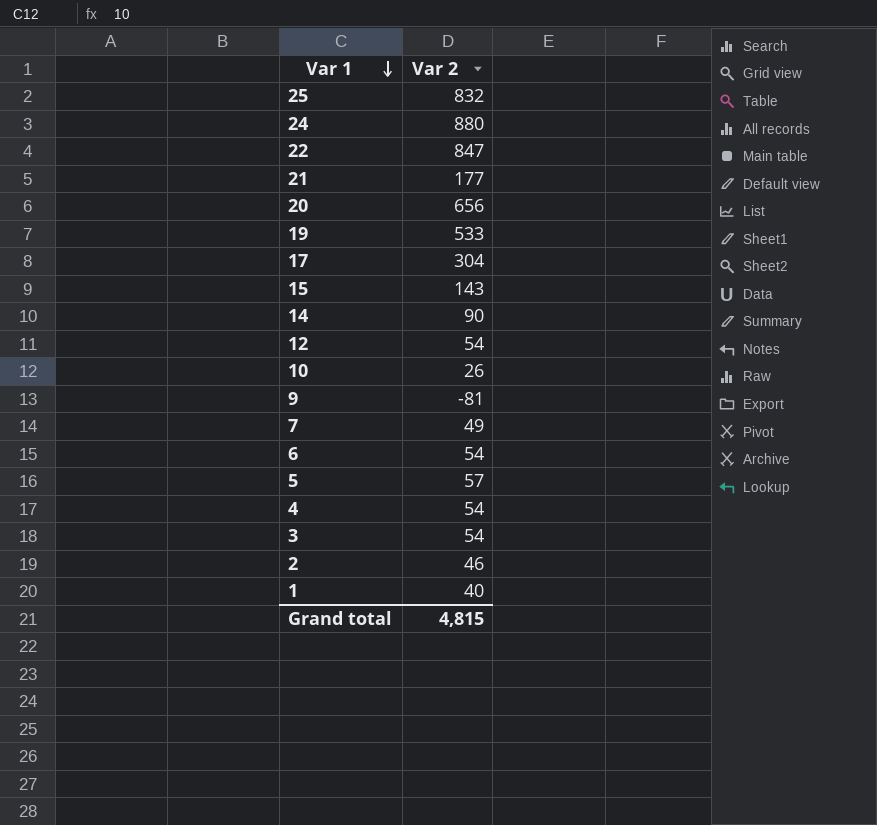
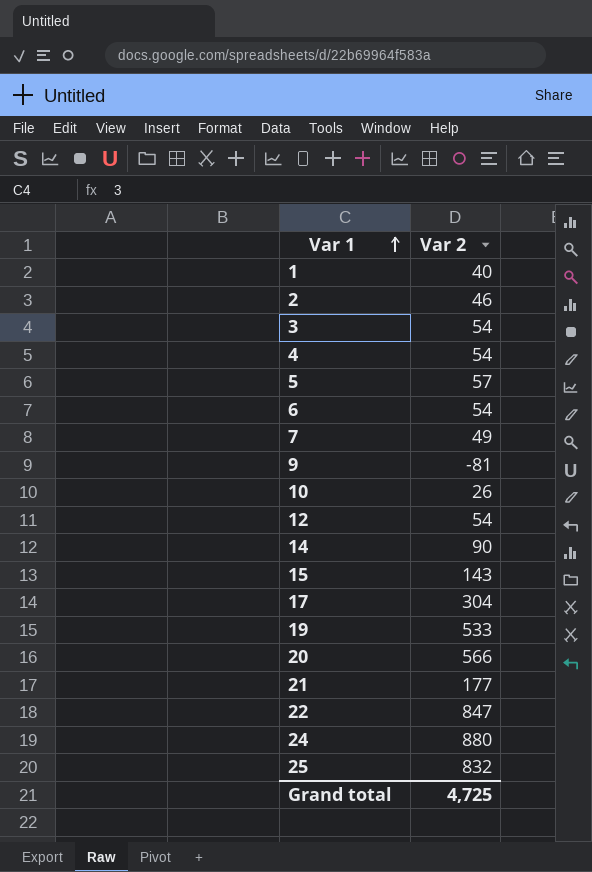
row order: Var 1 descending -> Var 1 ascending
20 | Var 2: 656 -> 566
Grand total | Var 2: 4,815 -> 4,725

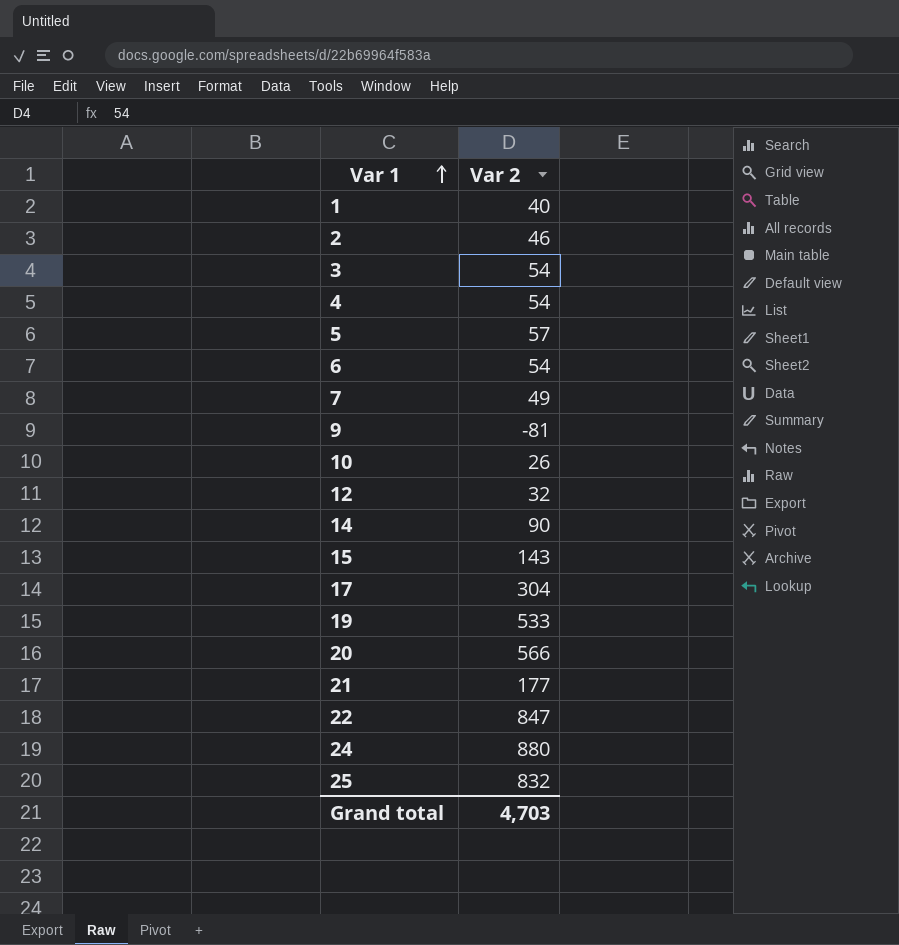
12 | Var 2: 54 -> 32
Grand total | Var 2: 4,725 -> 4,703

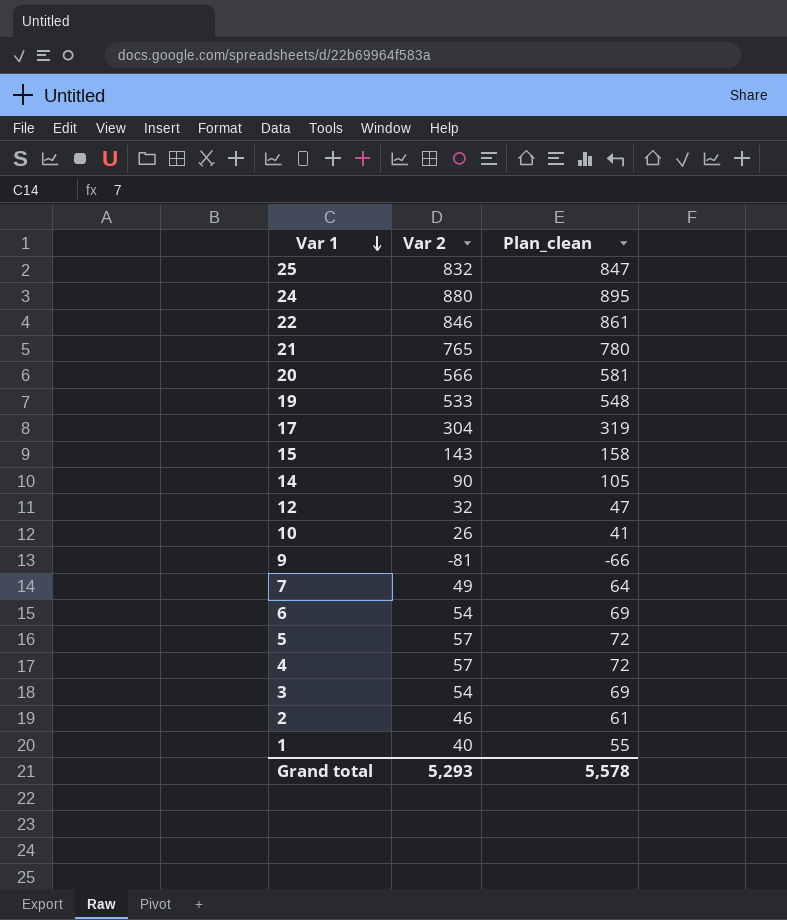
row order: Var 1 ascending -> Var 1 descending
column Plan_clean | formula: none -> [Var 2] + 15
22 | Var 2: 847 -> 846
21 | Var 2: 177 -> 765
4 | Var 2: 54 -> 57
Grand total | Var 2: 4,703 -> 5,293

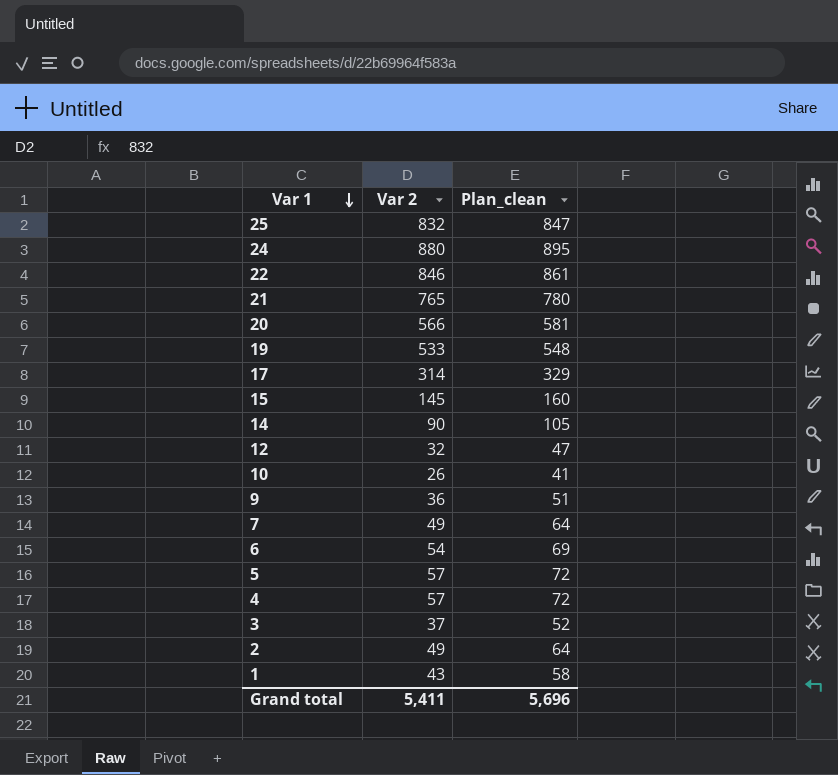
17 | Var 2: 304 -> 314
17 | Plan_clean: 319 -> 329
15 | Var 2: 143 -> 145
15 | Plan_clean: 158 -> 160
9 | Var 2: -81 -> 36
9 | Plan_clean: -66 -> 51
3 | Var 2: 54 -> 37
3 | Plan_clean: 69 -> 52
2 | Var 2: 46 -> 49
2 | Plan_clean: 61 -> 64
1 | Var 2: 40 -> 43
1 | Plan_clean: 55 -> 58
Grand total | Var 2: 5,293 -> 5,411
Grand total | Plan_clean: 5,578 -> 5,696

